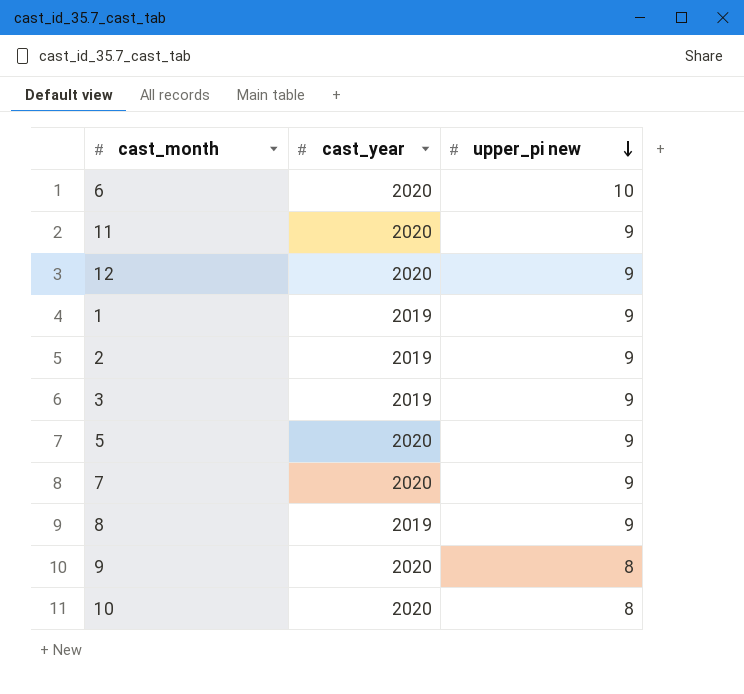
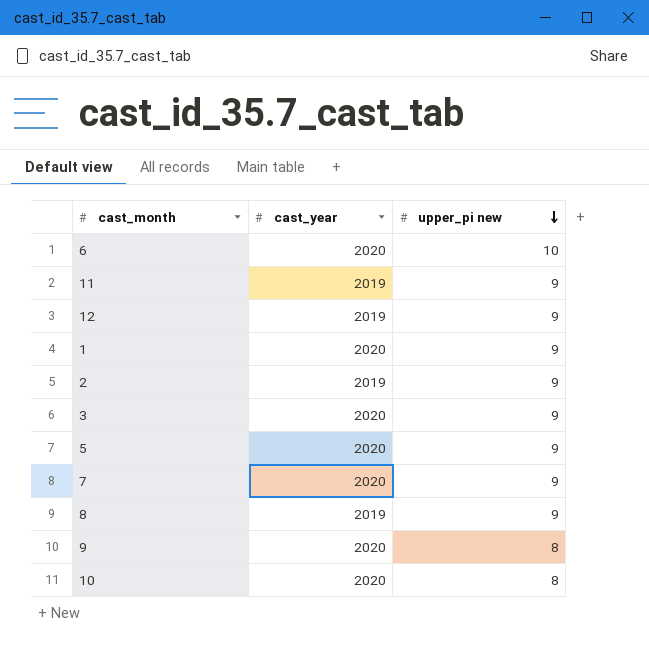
11 | cast_year: 2020 -> 2019
12 | cast_year: 2020 -> 2019
1 | cast_year: 2019 -> 2020
3 | cast_year: 2019 -> 2020

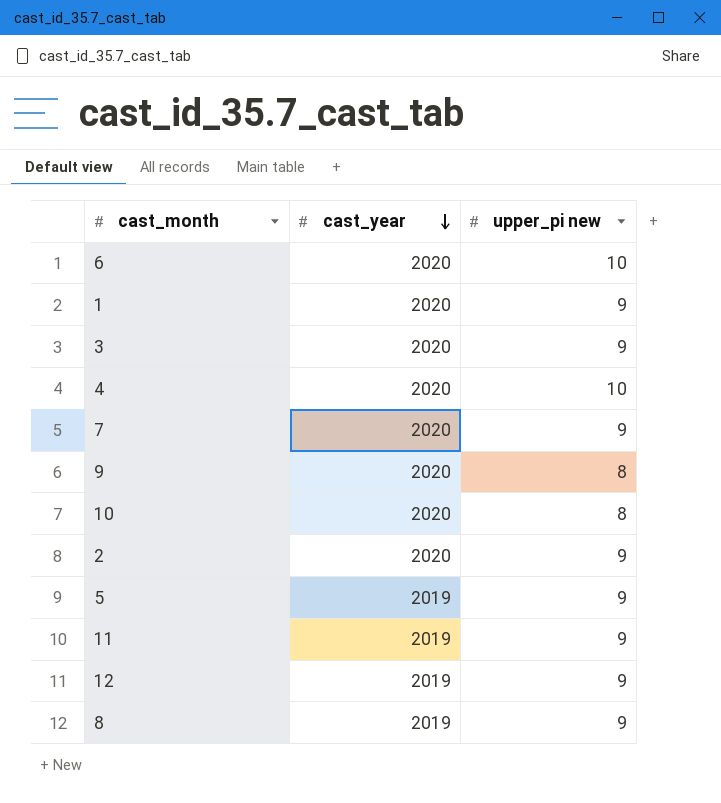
row order: upper_pi new descending -> cast_year descending
row 4: none -> 2020 | 10
2 | cast_year: 2019 -> 2020
5 | cast_year: 2020 -> 2019

